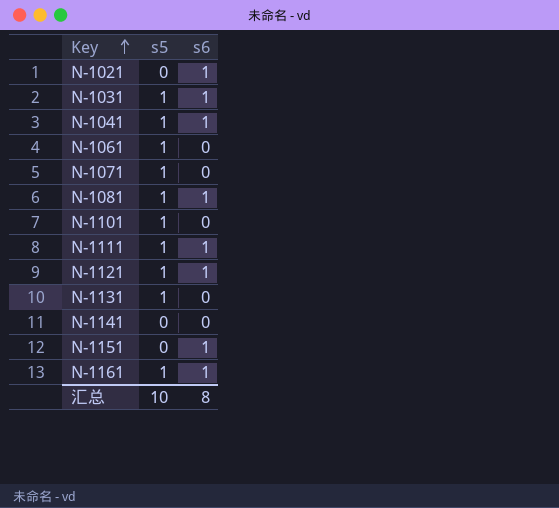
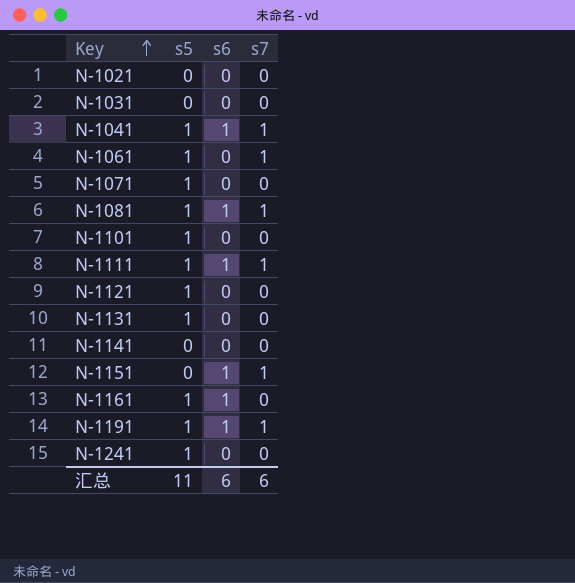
column s7 | position: none -> 4
N-1021 | s6: 1 -> 0
N-1031 | s5: 1 -> 0
N-1031 | s6: 1 -> 0
N-1121 | s6: 1 -> 0
row N-1191: none -> 1 | 1 | 1
row N-1241: none -> 1 | 0 | 0
汇总 | s5: 10 -> 11
汇总 | s6: 8 -> 6

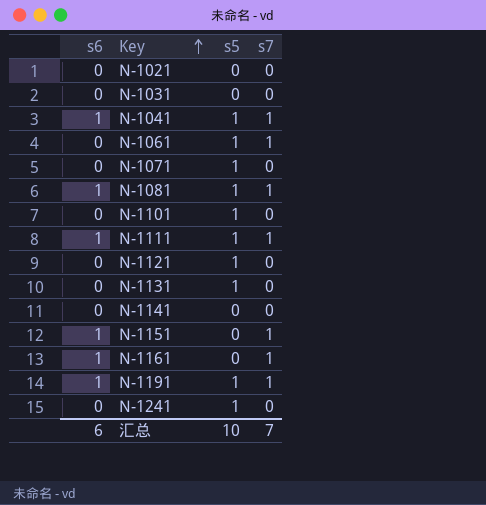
column s6 | position: 3 -> 1
N-1161 | s5: 1 -> 0
N-1161 | s7: 0 -> 1
汇总 | s5: 11 -> 10
汇总 | s7: 6 -> 7

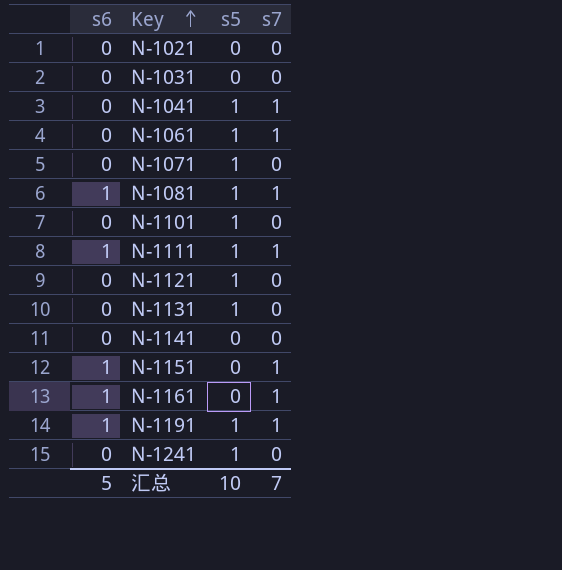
N-1041 | s6: 1 -> 0
汇总 | s6: 6 -> 5

